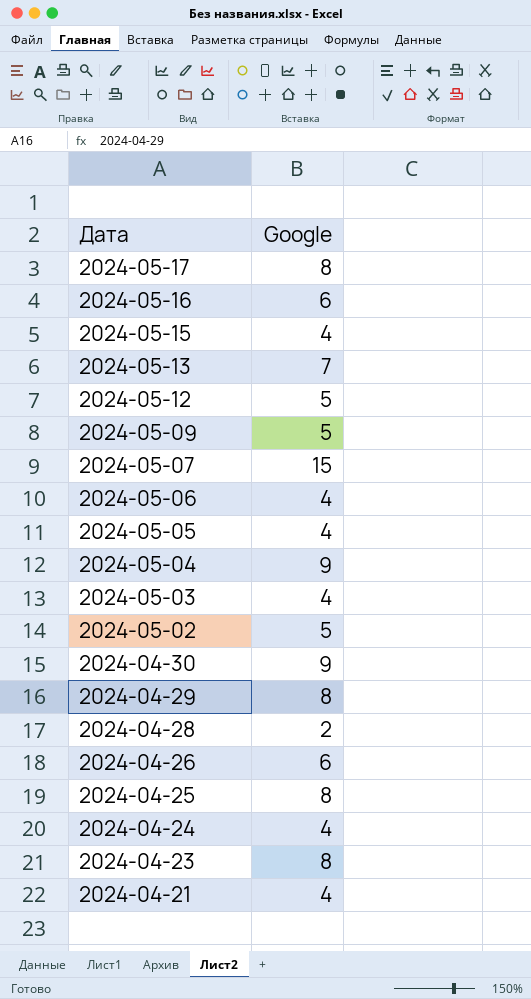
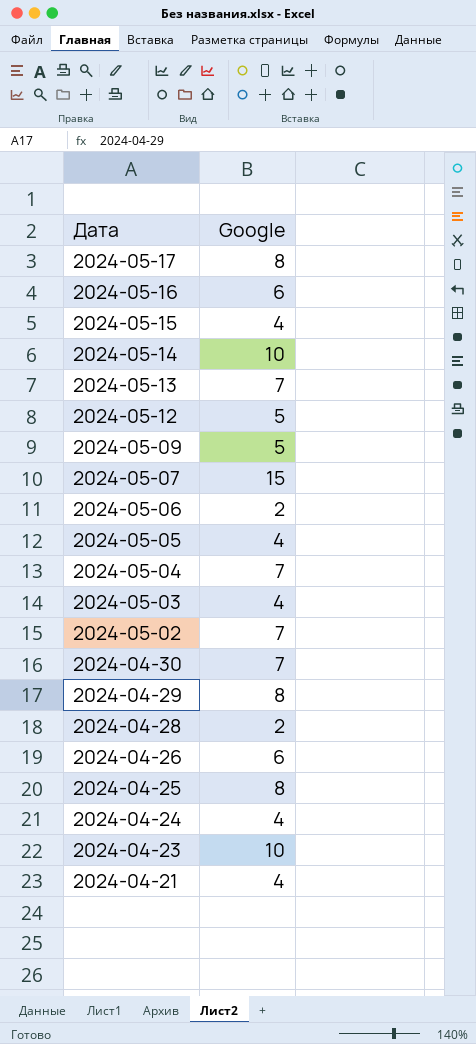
row 2024-05-14: none -> 10
2024-05-06 | Google: 4 -> 2
2024-05-04 | Google: 9 -> 7
2024-05-02 | Google: 5 -> 7
2024-04-30 | Google: 9 -> 7
2024-04-23 | Google: 8 -> 10

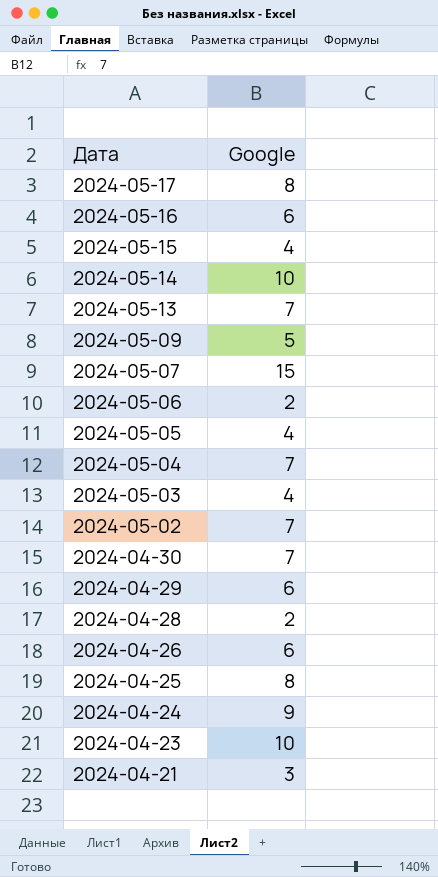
row 2024-05-12: 5 -> none
2024-04-29 | Google: 8 -> 6
2024-04-24 | Google: 4 -> 9
2024-04-21 | Google: 4 -> 3

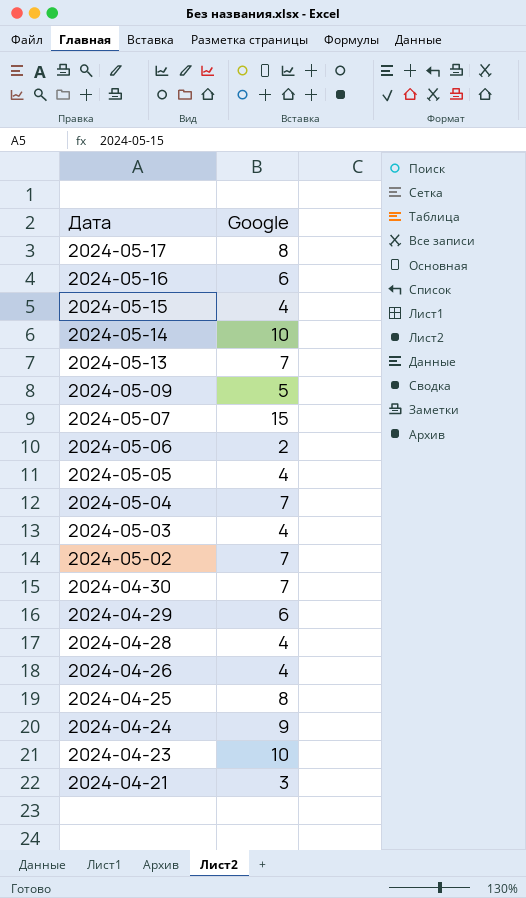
2024-04-28 | Google: 2 -> 4
2024-04-26 | Google: 6 -> 4

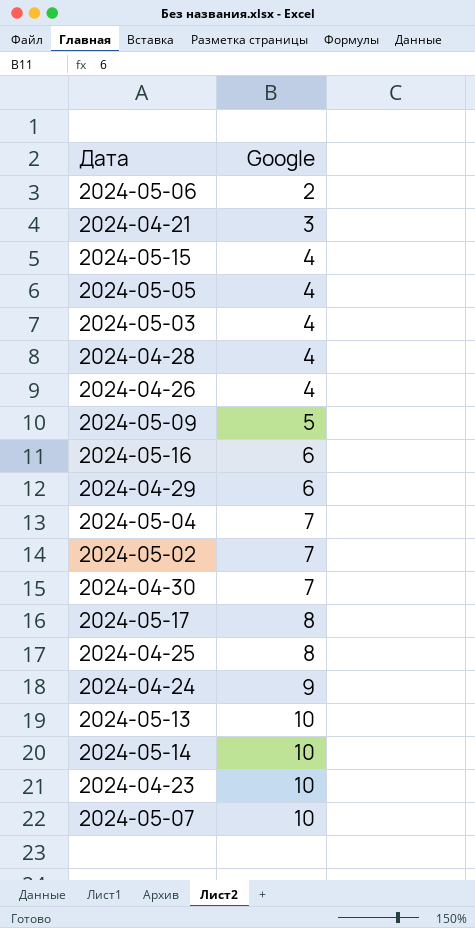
row order: Дата descending -> Google ascending
2024-05-13 | Google: 7 -> 10
2024-05-07 | Google: 15 -> 10

